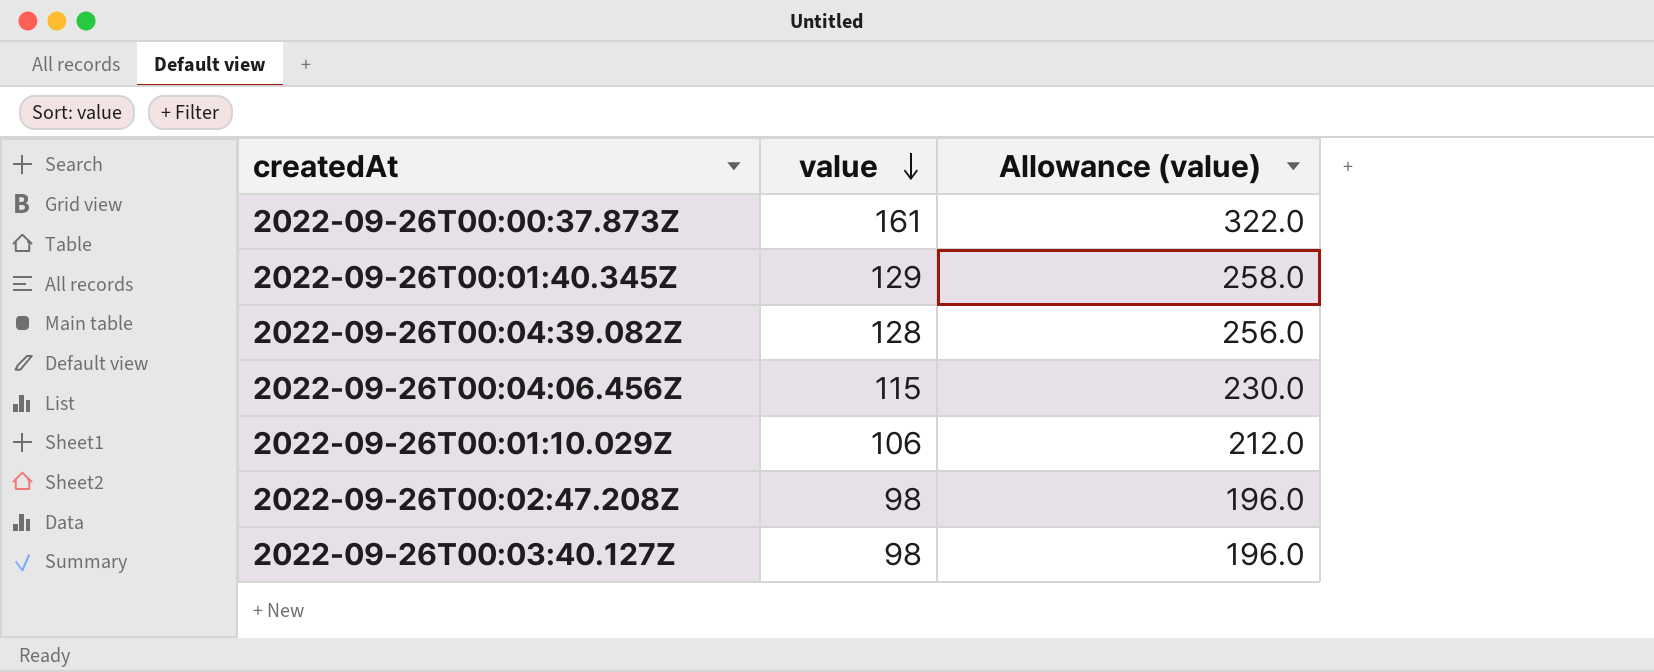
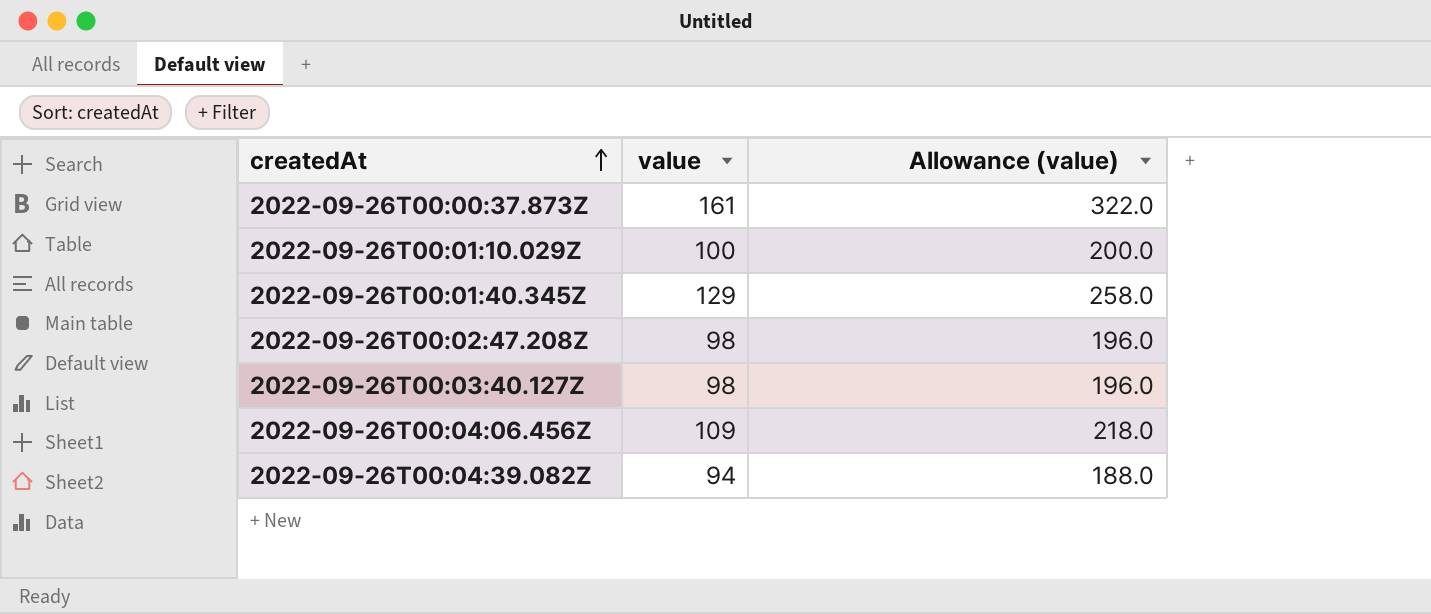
row order: value descending -> createdAt ascending
2022-09-26T00:01:10.029Z | value: 106 -> 100
2022-09-26T00:01:10.029Z | Allowance (value): 212.0 -> 200.0
2022-09-26T00:04:06.456Z | value: 115 -> 109
2022-09-26T00:04:06.456Z | Allowance (value): 230.0 -> 218.0
2022-09-26T00:04:39.082Z | value: 128 -> 94
2022-09-26T00:04:39.082Z | Allowance (value): 256.0 -> 188.0

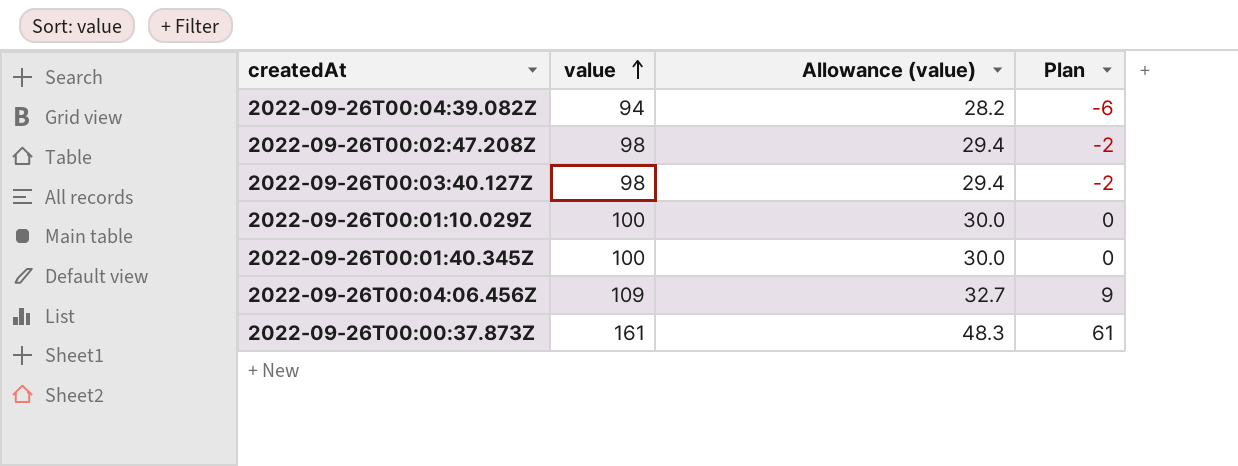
row order: createdAt ascending -> value ascending
column Allowance (value) | formula: [value] * 2 -> [value] * 0.3
column Plan | formula: none -> [value] - 100
2022-09-26T00:01:40.345Z | value: 129 -> 100

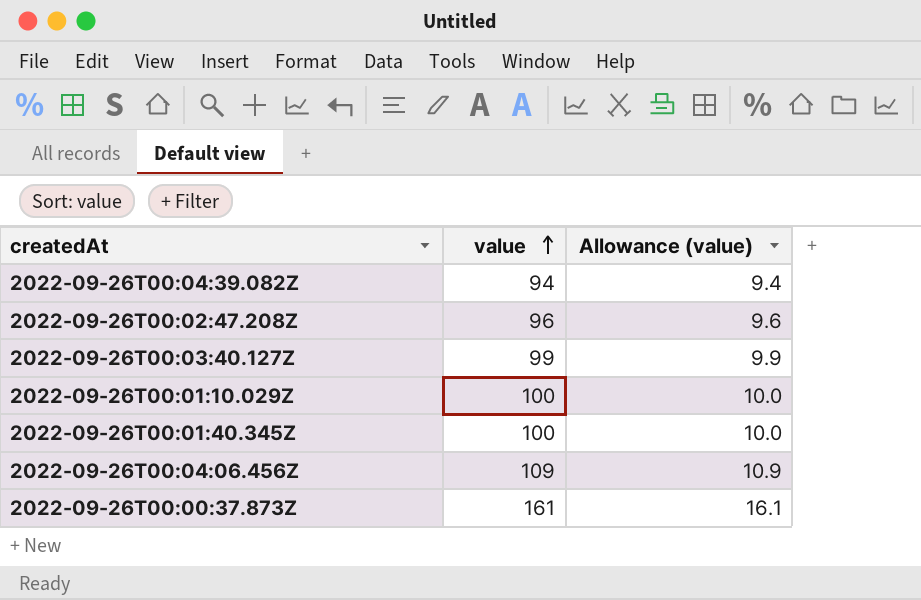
column Plan | formula: [value] - 100 -> none
column Allowance (value) | formula: [value] * 0.3 -> [value] * 0.1
2022-09-26T00:02:47.208Z | value: 98 -> 96
2022-09-26T00:03:40.127Z | value: 98 -> 99

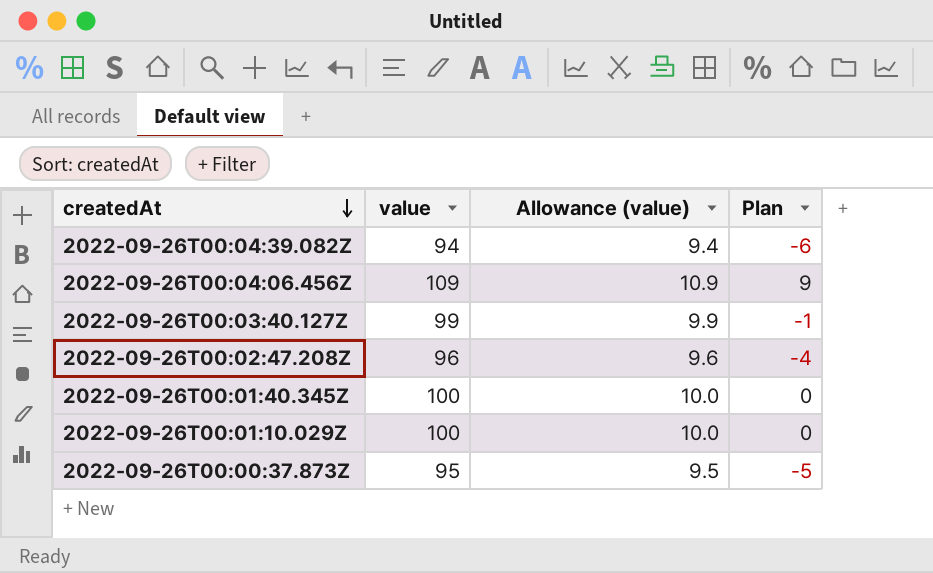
row order: value ascending -> createdAt descending
column Plan | formula: none -> [value] - 100
2022-09-26T00:00:37.873Z | value: 161 -> 95
2022-09-26T00:00:37.873Z | Allowance (value): 16.1 -> 9.5

